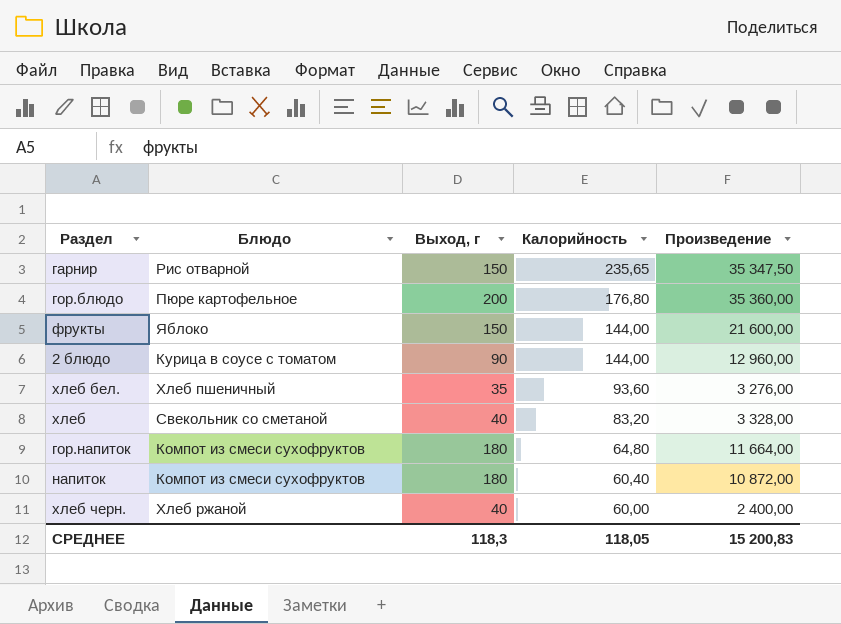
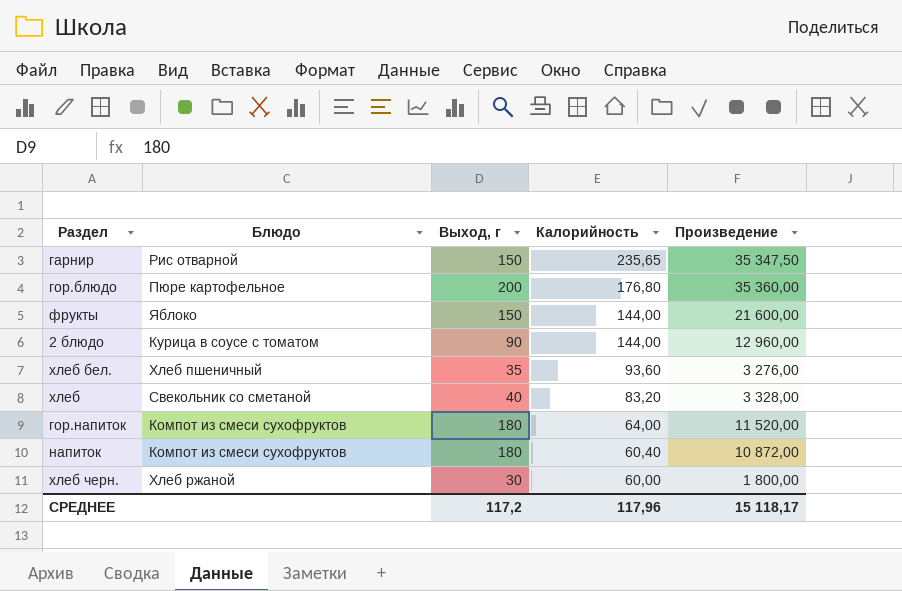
гор.напиток | Калорийность: 64,80 -> 64,00
гор.напиток | Произведение: 11 664,00 -> 11 520,00
хлеб черн. | Выход, г: 40 -> 30
хлеб черн. | Произведение: 2 400,00 -> 1 800,00
СРЕДНЕЕ | Выход, г: 118,3 -> 117,2
СРЕДНЕЕ | Калорийность: 118,05 -> 117,96
СРЕДНЕЕ | Произведение: 15 200,83 -> 15 118,17

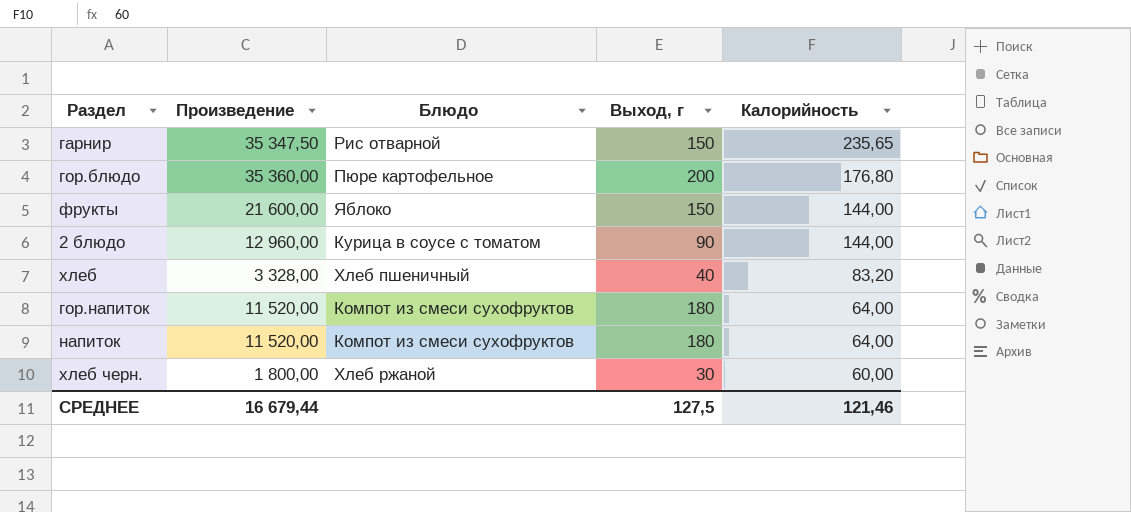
column Произведение | position: 5 -> 2
row хлеб бел.: Хлеб пшеничный | 35 | 93,60 | 3 276,00 -> none
хлеб | Блюдо: Свекольник со сметаной -> Хлеб пшеничный
напиток | Произведение: 10 872,00 -> 11 520,00
напиток | Калорийность: 60,40 -> 64,00
СРЕДНЕЕ | Произведение: 15 118,17 -> 16 679,44
СРЕДНЕЕ | Выход, г: 117,2 -> 127,5
СРЕДНЕЕ | Калорийность: 117,96 -> 121,46

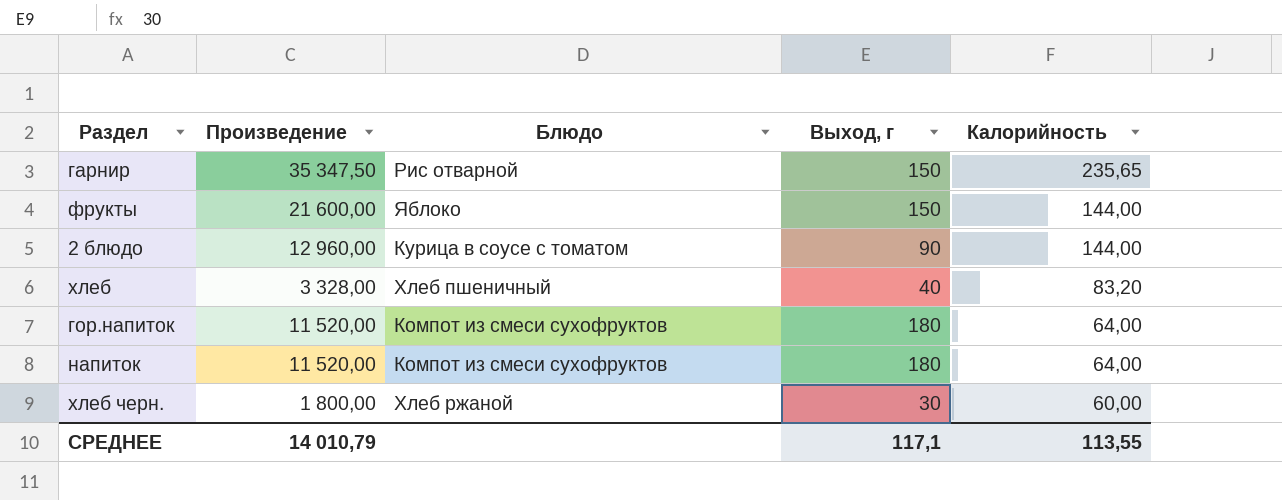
row гор.блюдо: 35 360,00 | Пюре картофельное | 200 | 176,80 -> none
СРЕДНЕЕ | Произведение: 16 679,44 -> 14 010,79
СРЕДНЕЕ | Выход, г: 127,5 -> 117,1
СРЕДНЕЕ | Калорийность: 121,46 -> 113,55

